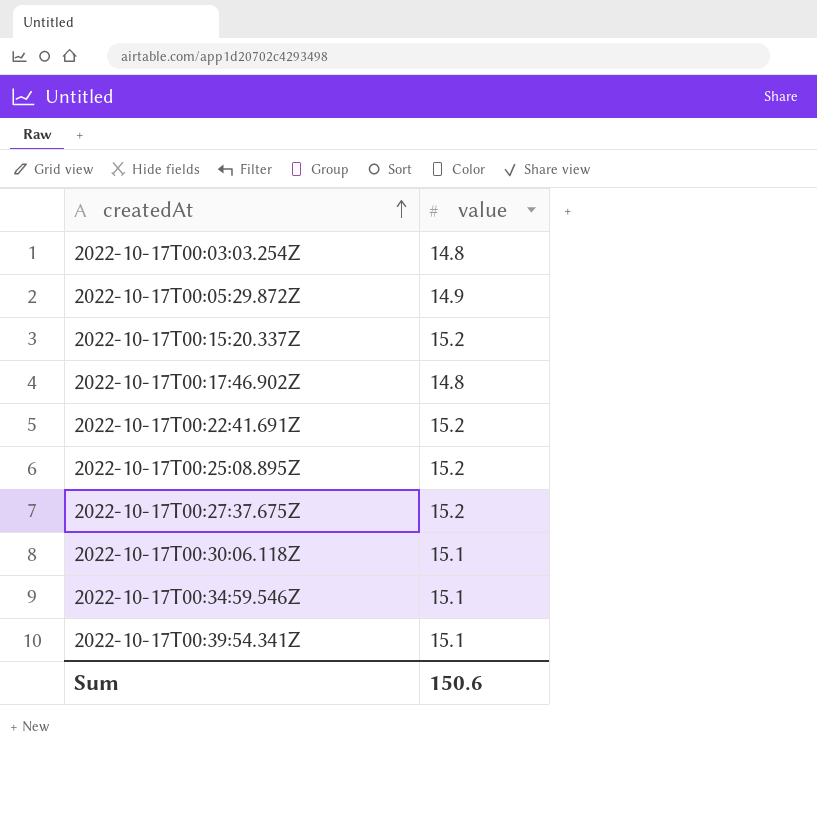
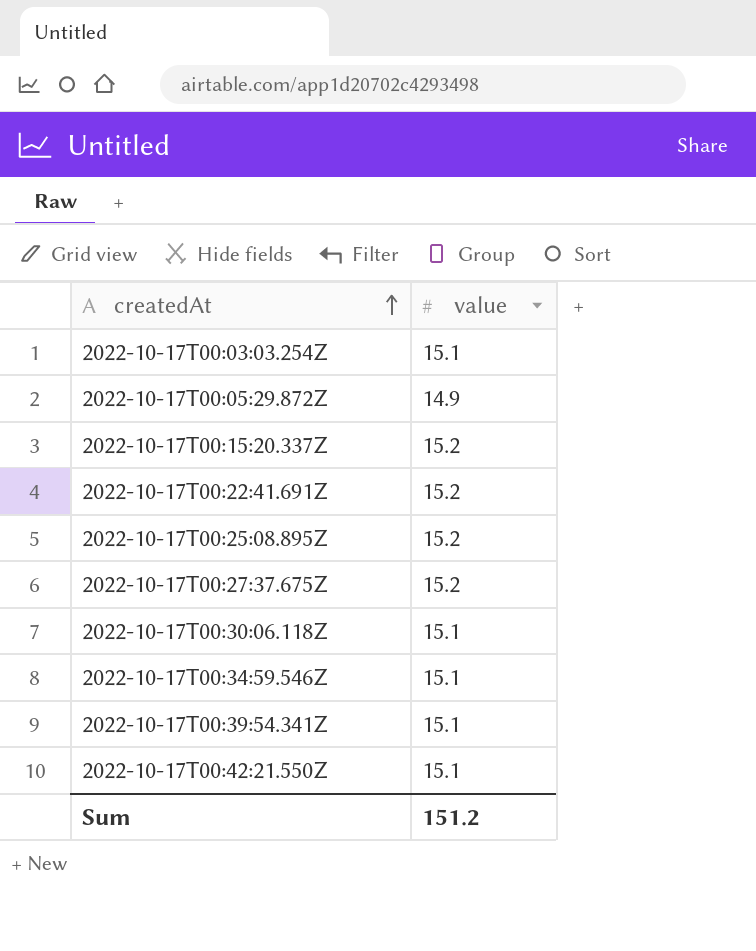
row 2022-10-17T00:17:46.902Z: 14.8 -> none
2022-10-17T00:03:03.254Z | value: 14.8 -> 15.1
row 2022-10-17T00:42:21.550Z: none -> 15.1
Sum | value: 150.6 -> 151.2

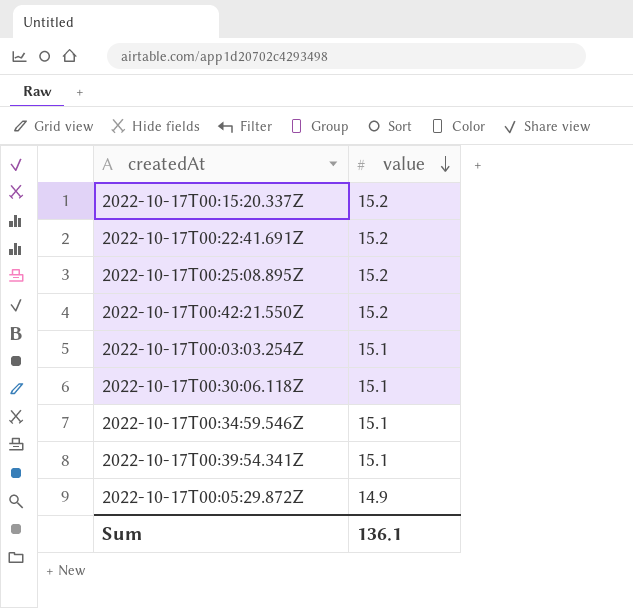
row order: createdAt ascending -> value descending
row 2022-10-17T00:27:37.675Z: 15.2 -> none
2022-10-17T00:42:21.550Z | value: 15.1 -> 15.2
Sum | value: 151.2 -> 136.1

